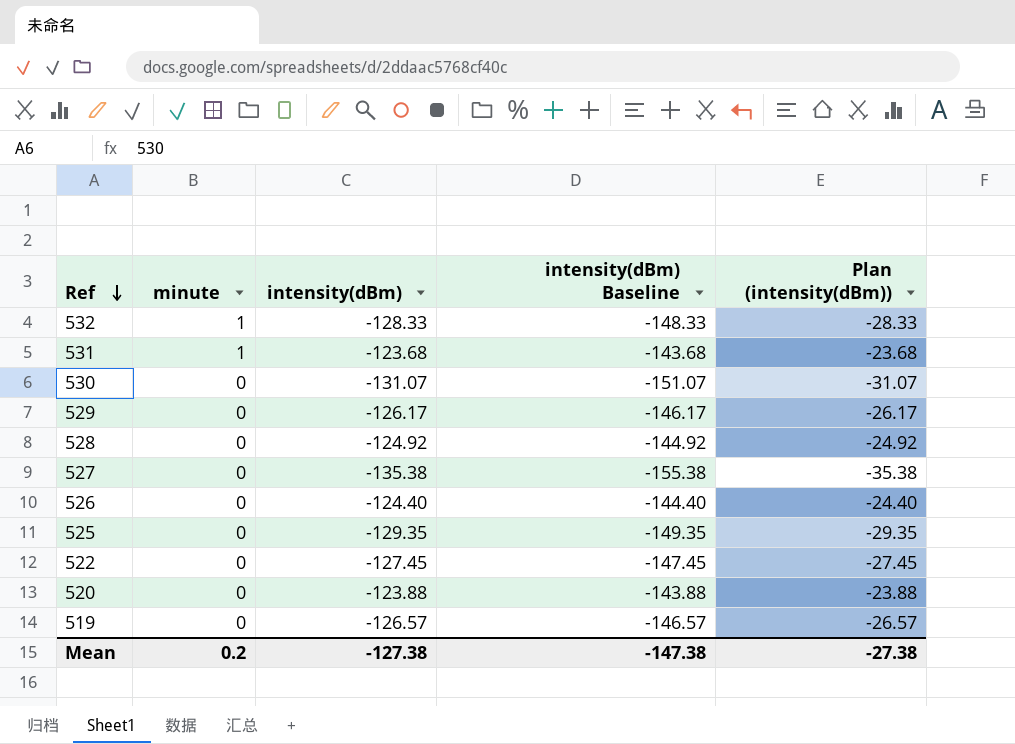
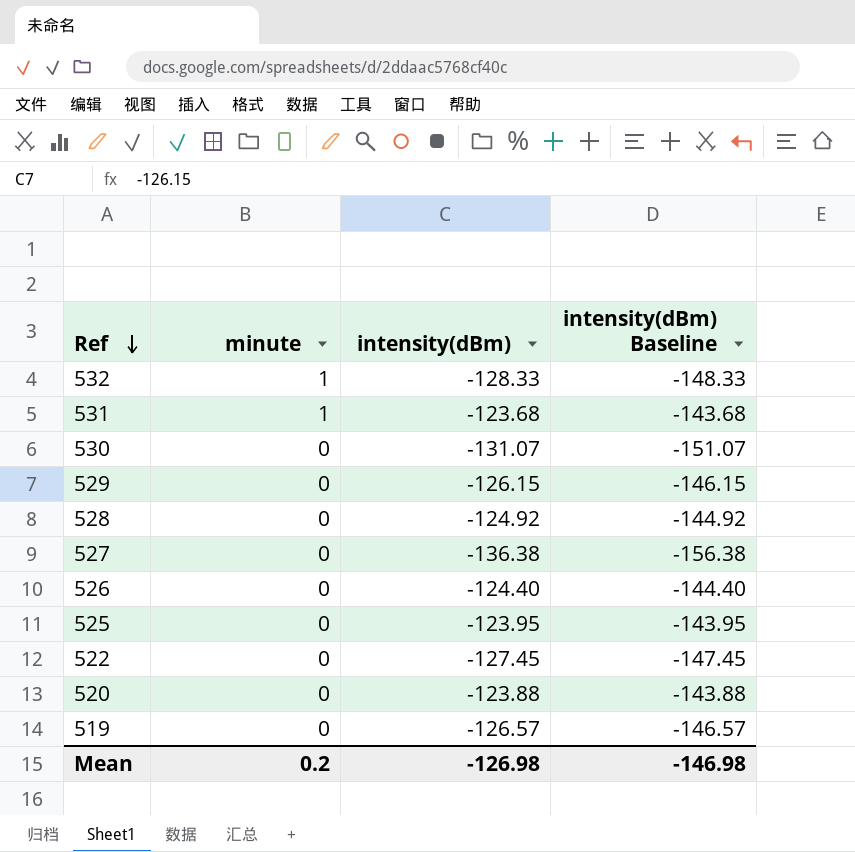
column Plan (intensity(dBm)) | formula: [intensity(dBm)] + 100 -> none
529 | intensity(dBm): -126.17 -> -126.15
529 | intensity(dBm) Baseline: -146.17 -> -146.15
527 | intensity(dBm): -135.38 -> -136.38
527 | intensity(dBm) Baseline: -155.38 -> -156.38
525 | intensity(dBm): -129.35 -> -123.95
525 | intensity(dBm) Baseline: -149.35 -> -143.95
Mean | intensity(dBm): -127.38 -> -126.98
Mean | intensity(dBm) Baseline: -147.38 -> -146.98

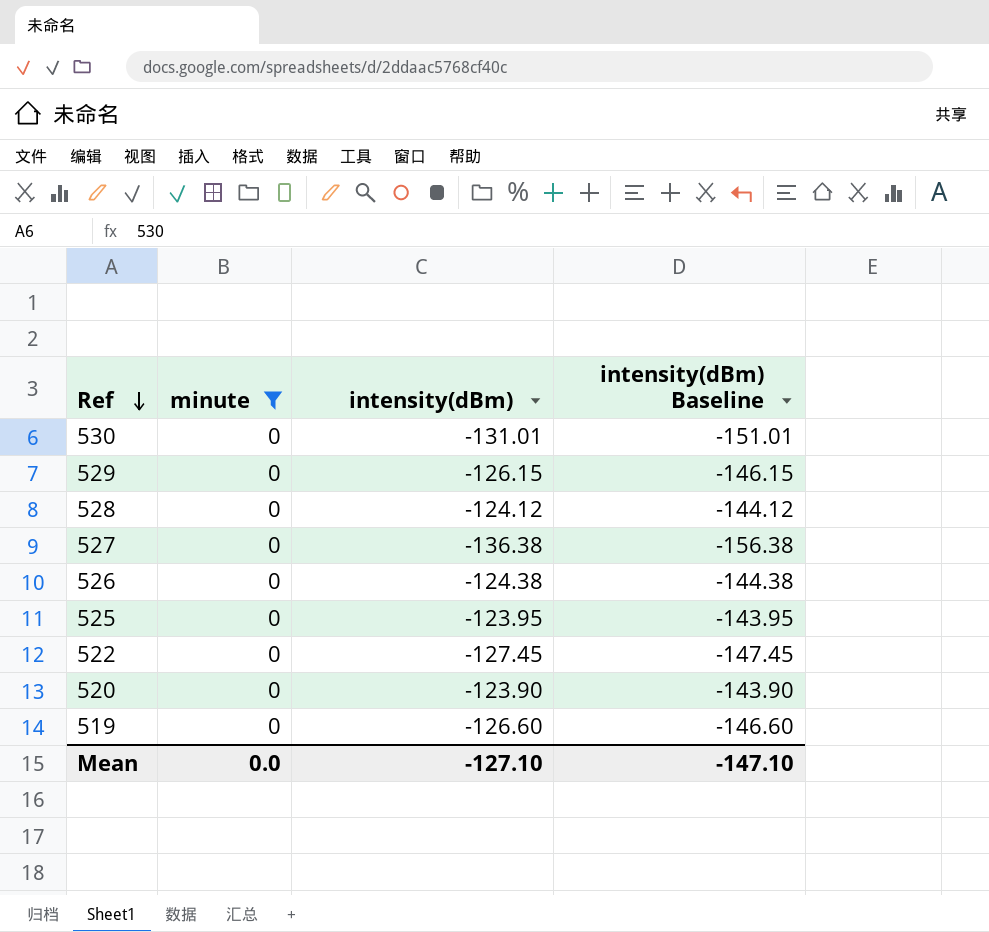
filter: none -> minute = 0
530 | intensity(dBm): -131.07 -> -131.01
530 | intensity(dBm) Baseline: -151.07 -> -151.01
528 | intensity(dBm): -124.92 -> -124.12
528 | intensity(dBm) Baseline: -144.92 -> -144.12
526 | intensity(dBm): -124.40 -> -124.38
526 | intensity(dBm) Baseline: -144.40 -> -144.38
520 | intensity(dBm): -123.88 -> -123.90
520 | intensity(dBm) Baseline: -143.88 -> -143.90
519 | intensity(dBm): -126.57 -> -126.60
519 | intensity(dBm) Baseline: -146.57 -> -146.60
Mean | minute: 0.2 -> 0.0
Mean | intensity(dBm): -126.98 -> -127.10
Mean | intensity(dBm) Baseline: -146.98 -> -147.10

